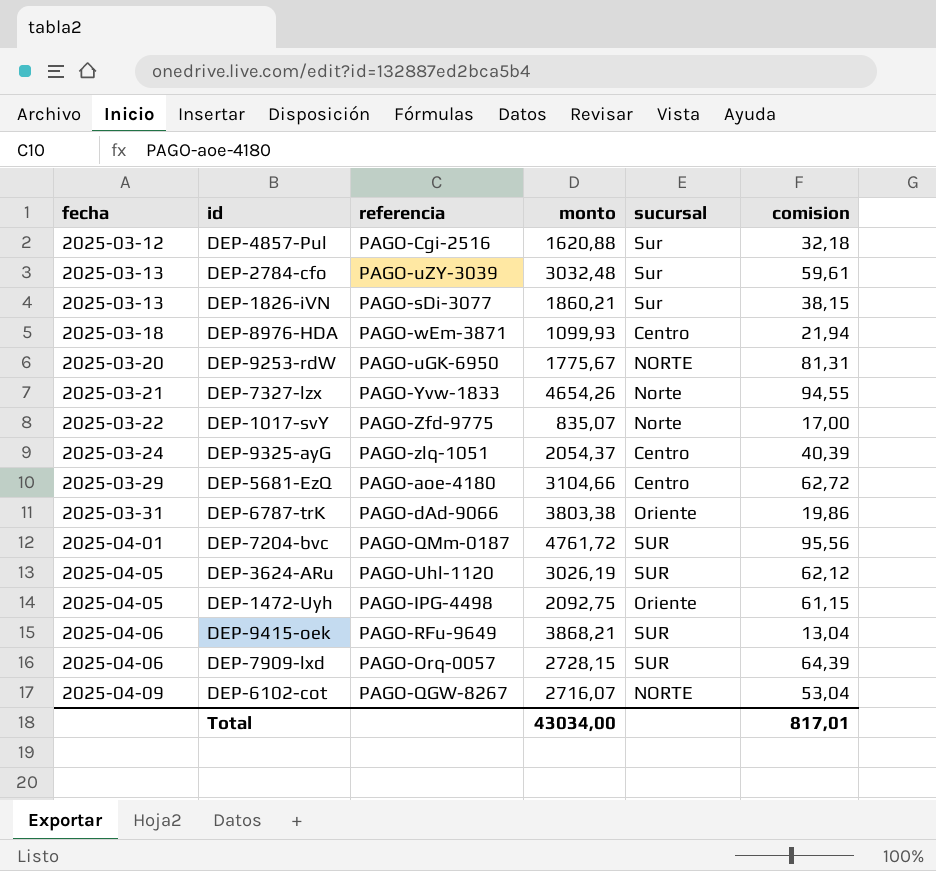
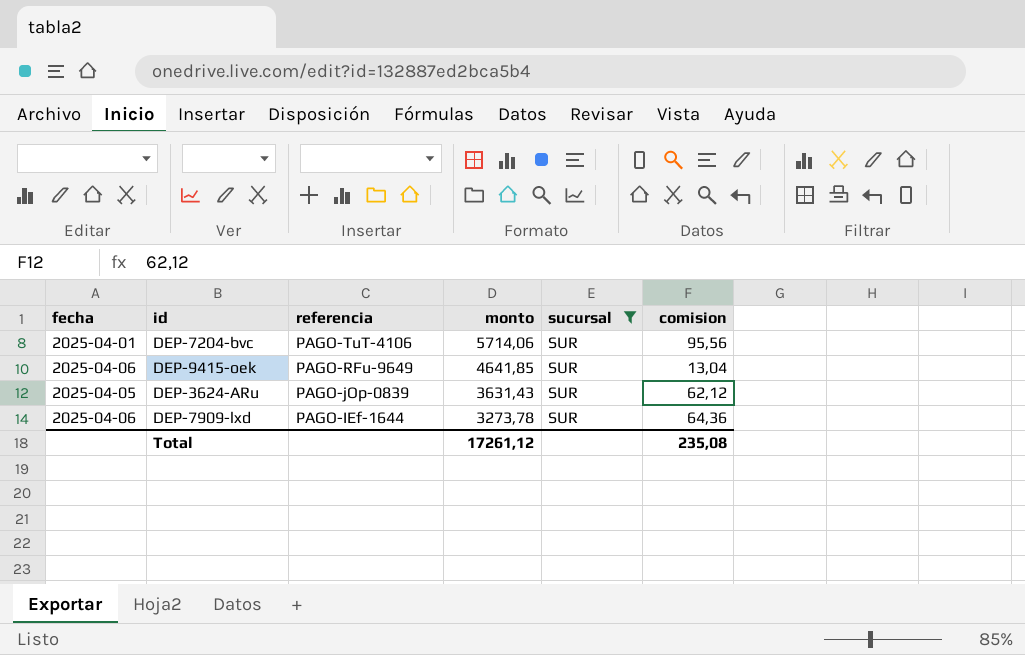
filter: none -> sucursal = SUR
row order: fecha ascending -> referencia descending
DEP-7204-bvc | referencia: PAGO-QMm-0187 -> PAGO-TuT-4106
DEP-7204-bvc | monto: 4761,72 -> 5714,06
DEP-9415-oek | monto: 3868,21 -> 4641,85
DEP-3624-ARu | referencia: PAGO-Uhl-1120 -> PAGO-jOp-0839
DEP-3624-ARu | monto: 3026,19 -> 3631,43
DEP-7909-lxd | referencia: PAGO-Orq-0057 -> PAGO-IEf-1644
DEP-7909-lxd | monto: 2728,15 -> 3273,78
DEP-7909-lxd | comision: 64,39 -> 64,36
Total | monto: 43034,00 -> 17261,12
Total | comision: 817,01 -> 235,08

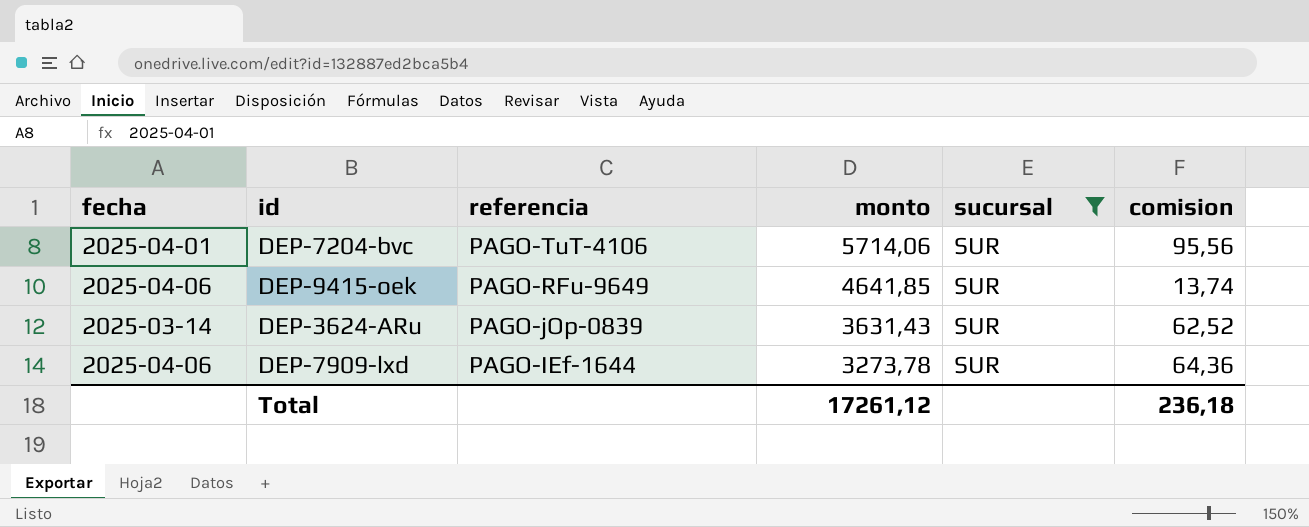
DEP-9415-oek | comision: 13,04 -> 13,74
DEP-3624-ARu | fecha: 2025-04-05 -> 2025-03-14
DEP-3624-ARu | comision: 62,12 -> 62,52
Total | comision: 235,08 -> 236,18

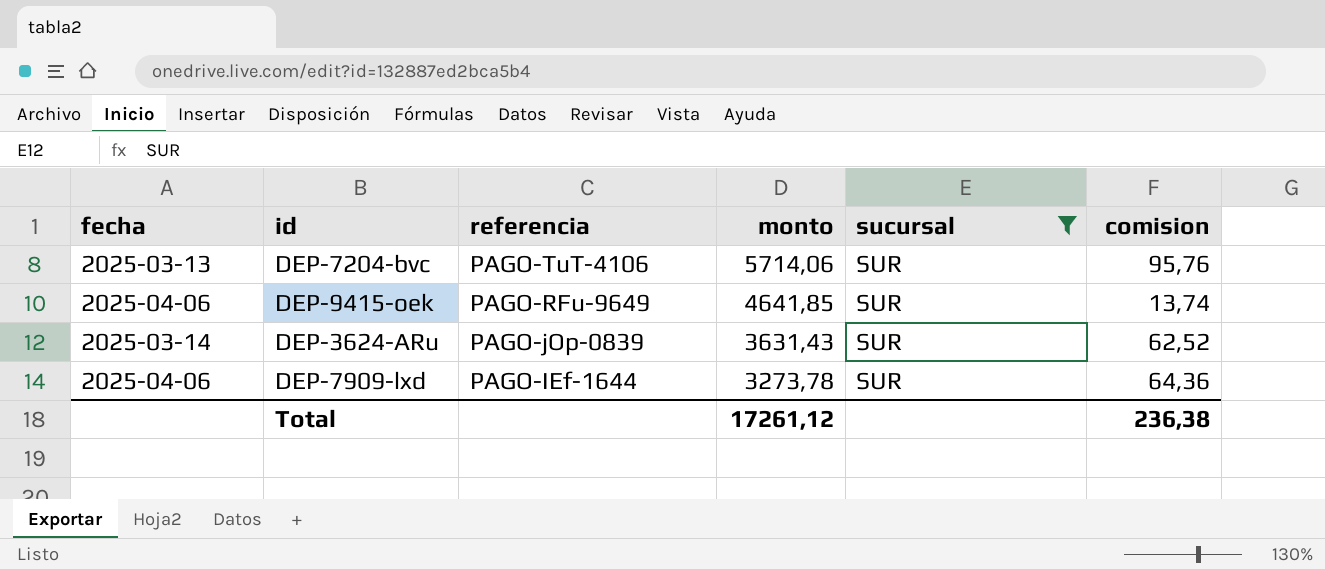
DEP-7204-bvc | fecha: 2025-04-01 -> 2025-03-13
DEP-7204-bvc | comision: 95,56 -> 95,76
Total | comision: 236,18 -> 236,38

